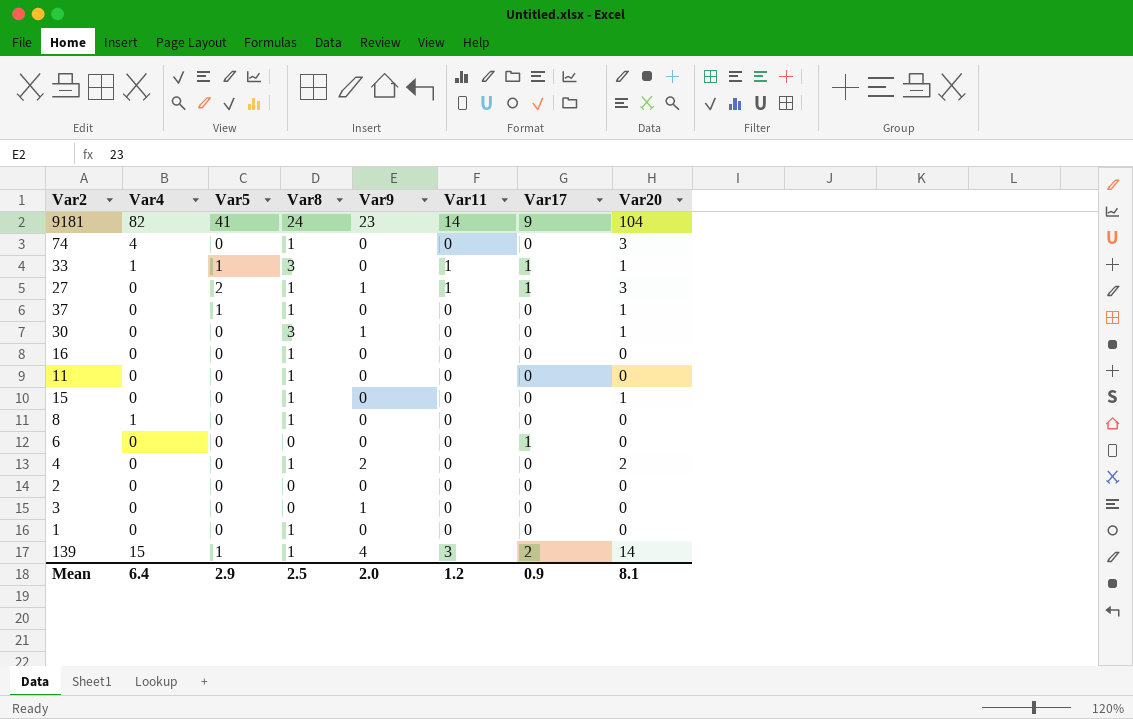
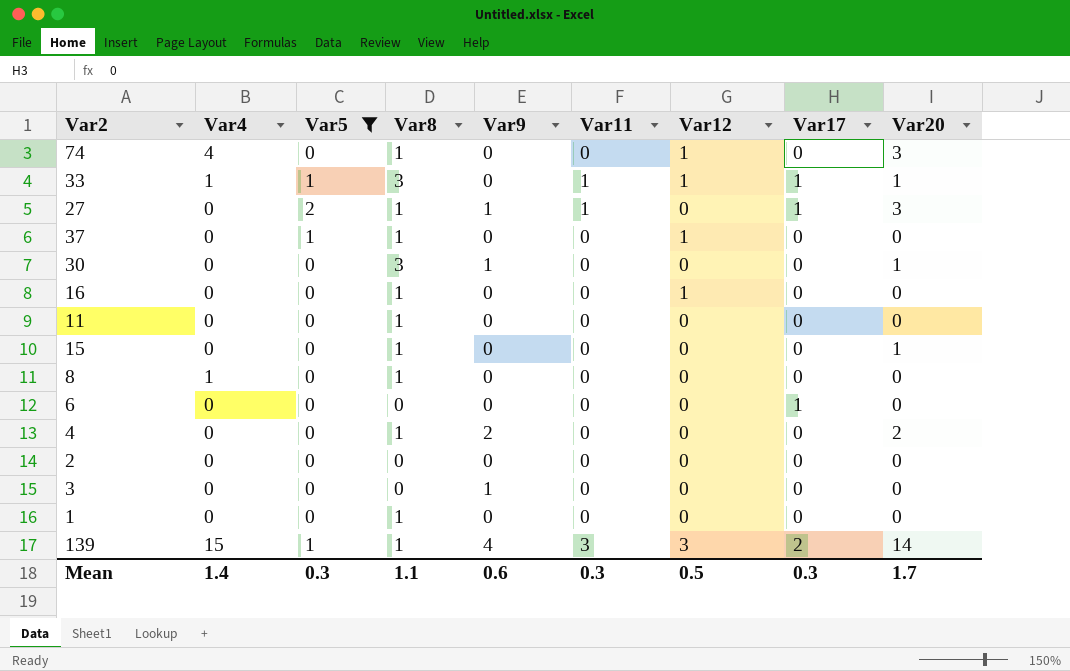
filter: none -> Var5 != 41
column Var12 | position: none -> 7
37 | Var20: 1 -> 0
Mean | Var4: 6.4 -> 1.4
Mean | Var5: 2.9 -> 0.3
Mean | Var8: 2.5 -> 1.1
Mean | Var9: 2.0 -> 0.6
Mean | Var11: 1.2 -> 0.3
Mean | Var17: 0.9 -> 0.3
Mean | Var20: 8.1 -> 1.7

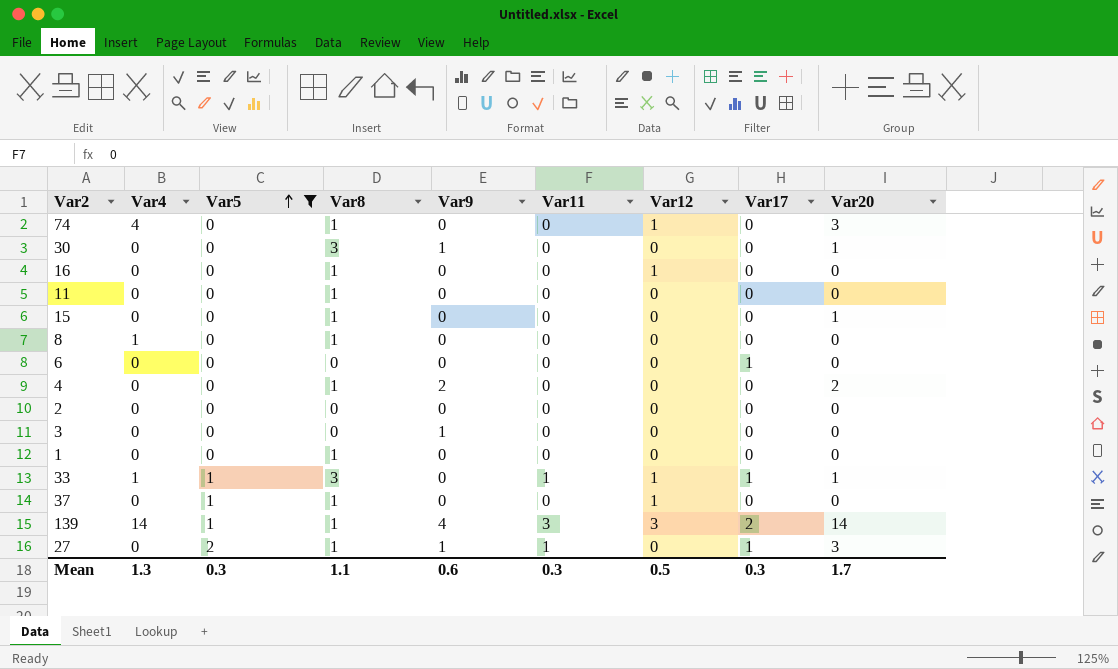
row order: none -> Var5 ascending
139 | Var4: 15 -> 14
Mean | Var4: 1.4 -> 1.3

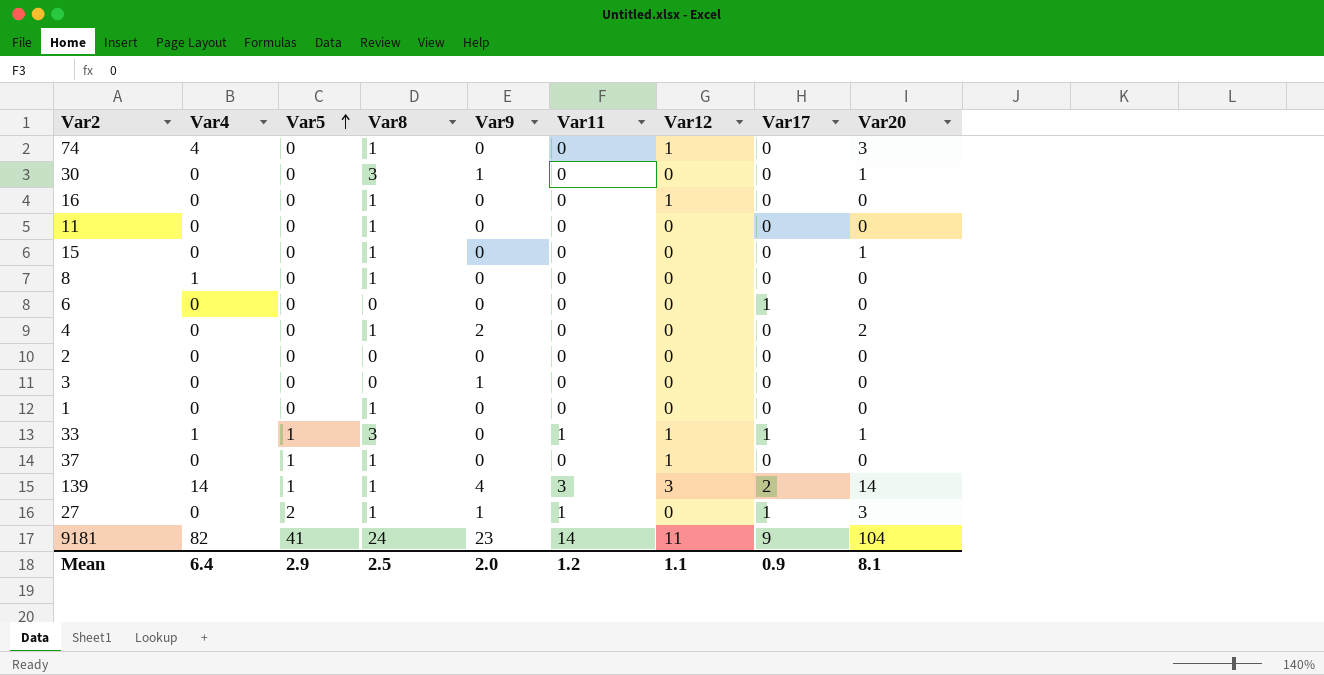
filter: Var5 != 41 -> none
Mean | Var4: 1.3 -> 6.4
Mean | Var5: 0.3 -> 2.9
Mean | Var8: 1.1 -> 2.5
Mean | Var9: 0.6 -> 2.0
Mean | Var11: 0.3 -> 1.2
Mean | Var12: 0.5 -> 1.1
Mean | Var17: 0.3 -> 0.9
Mean | Var20: 1.7 -> 8.1

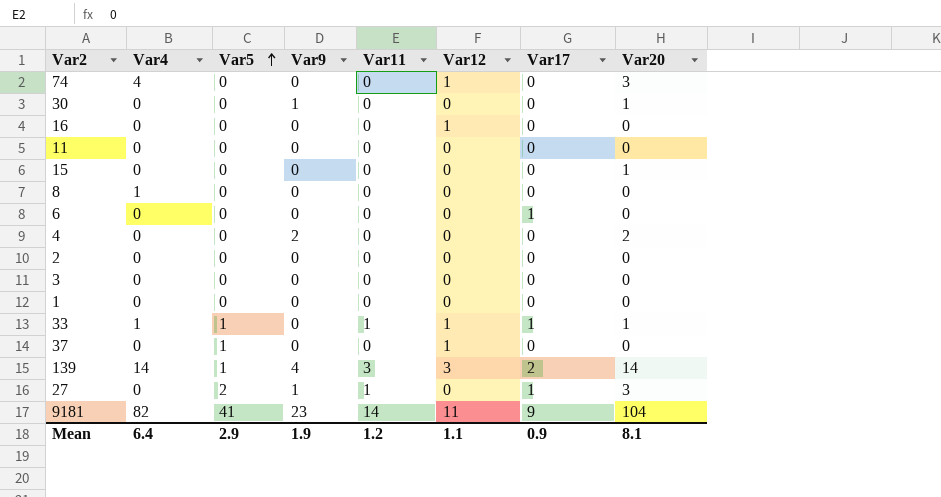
column Var8 | position: 4 -> none
3 | Var9: 1 -> 0
Mean | Var9: 2.0 -> 1.9

